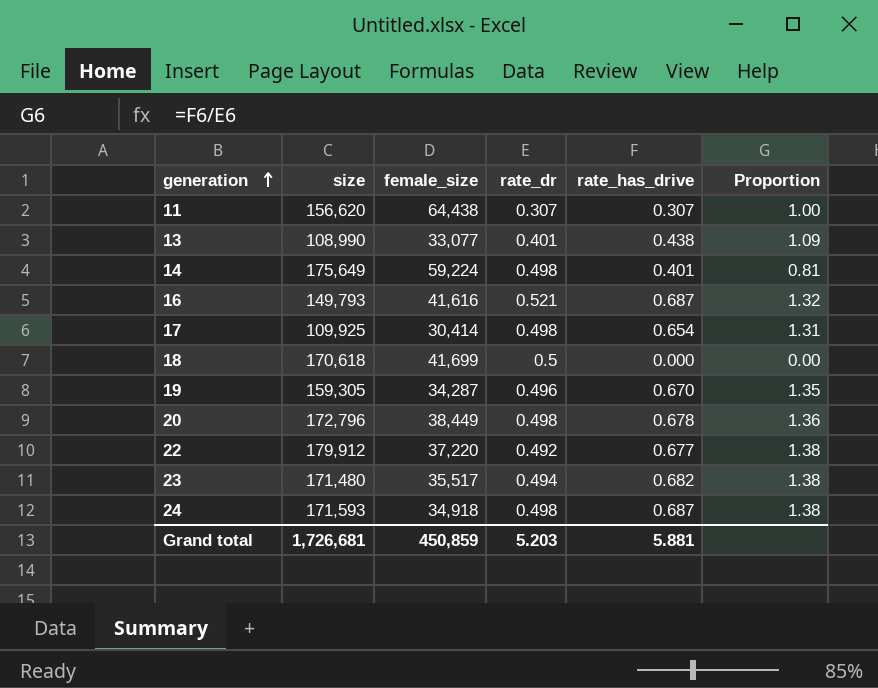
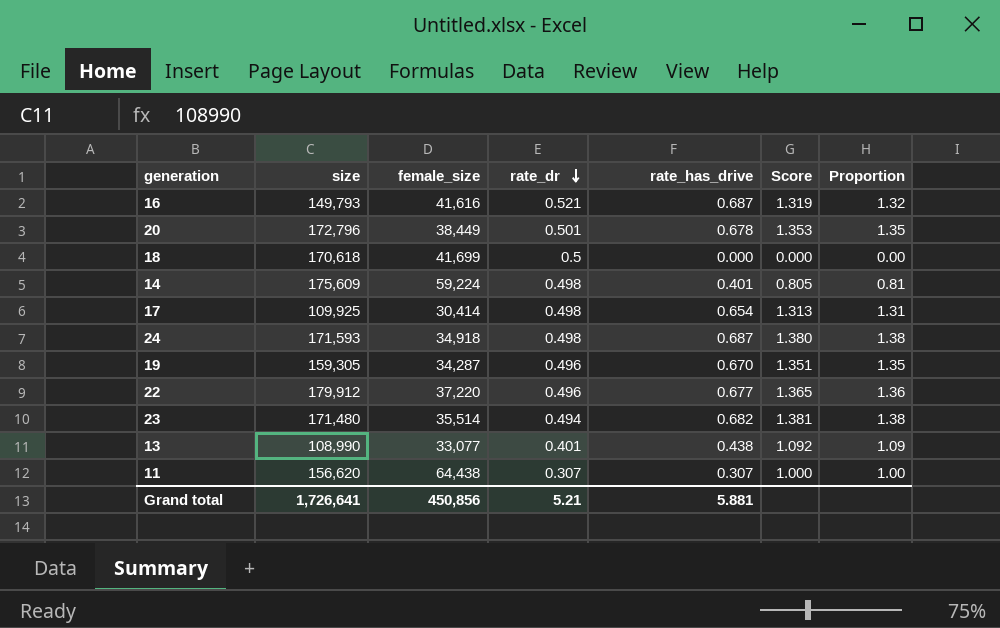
row order: generation ascending -> rate_dr descending
column Score | formula: none -> [rate_has_drive] / [rate_dr]
20 | rate_dr: 0.498 -> 0.501
20 | Proportion: 1.36 -> 1.35
14 | size: 175,649 -> 175,609
22 | rate_dr: 0.492 -> 0.496
22 | Proportion: 1.38 -> 1.36
23 | female_size: 35,517 -> 35,514
Grand total | size: 1,726,681 -> 1,726,641
Grand total | female_size: 450,859 -> 450,856
Grand total | rate_dr: 5.203 -> 5.21

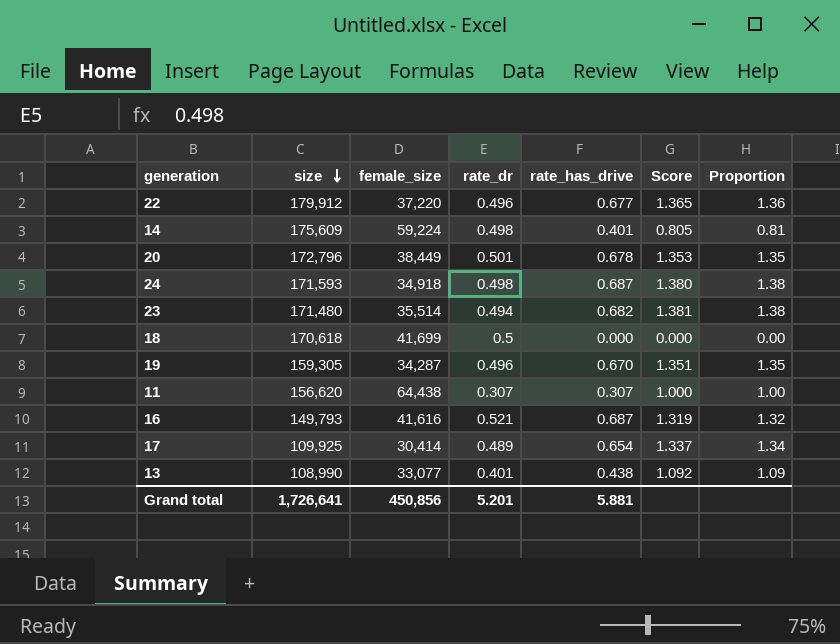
row order: rate_dr descending -> size descending
17 | rate_dr: 0.498 -> 0.489
17 | Score: 1.313 -> 1.337
17 | Proportion: 1.31 -> 1.34
Grand total | rate_dr: 5.21 -> 5.201

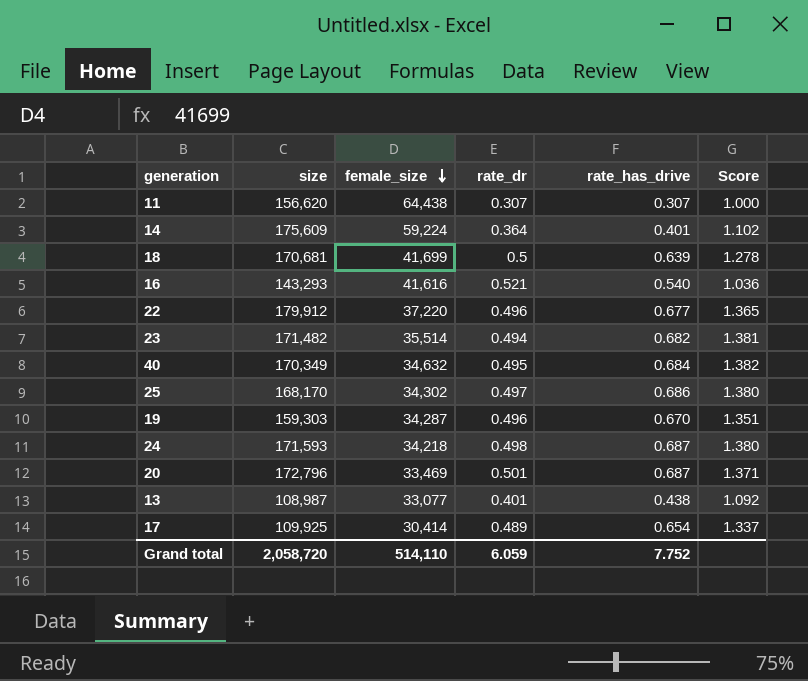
row order: size descending -> female_size descending
column Proportion | formula: [rate_has_drive] / [rate_dr] -> none
14 | rate_dr: 0.498 -> 0.364
14 | Score: 0.805 -> 1.102
18 | size: 170,618 -> 170,681
18 | rate_has_drive: 0.000 -> 0.639
18 | Score: 0.000 -> 1.278
16 | size: 149,793 -> 143,293
16 | rate_has_drive: 0.687 -> 0.540
16 | Score: 1.319 -> 1.036
23 | size: 171,480 -> 171,482
row 40: none -> 170,349 | 34,632 | 0.495 | 0.684 | 1.382
row 25: none -> 168,170 | 34,302 | 0.497 | 0.686 | 1.380
19 | size: 159,305 -> 159,303
24 | female_size: 34,918 -> 34,218
20 | female_size: 38,449 -> 33,469
20 | rate_has_drive: 0.678 -> 0.687
20 | Score: 1.353 -> 1.371
13 | size: 108,990 -> 108,987
Grand total | size: 1,726,641 -> 2,058,720
Grand total | female_size: 450,856 -> 514,110
Grand total | rate_dr: 5.201 -> 6.059
Grand total | rate_has_drive: 5.881 -> 7.752

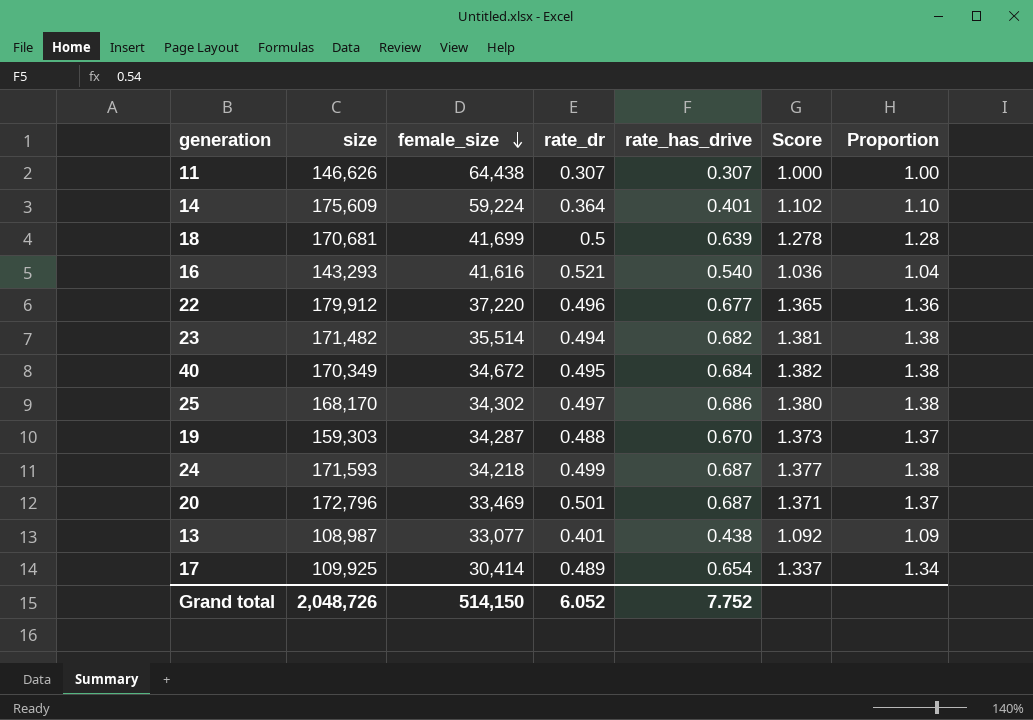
column Proportion | formula: none -> [rate_has_drive] / [rate_dr]
11 | size: 156,620 -> 146,626
40 | female_size: 34,632 -> 34,672
19 | rate_dr: 0.496 -> 0.488
19 | Score: 1.351 -> 1.373
24 | rate_dr: 0.498 -> 0.499
24 | Score: 1.380 -> 1.377
Grand total | size: 2,058,720 -> 2,048,726
Grand total | female_size: 514,110 -> 514,150
Grand total | rate_dr: 6.059 -> 6.052

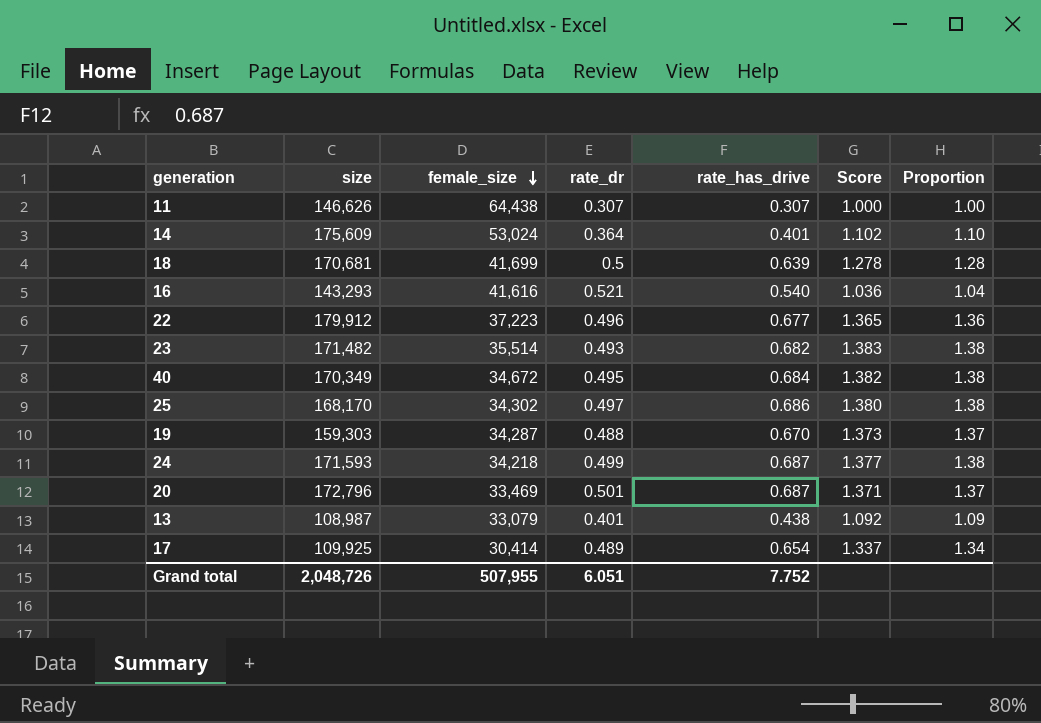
14 | female_size: 59,224 -> 53,024
22 | female_size: 37,220 -> 37,223
23 | rate_dr: 0.494 -> 0.493
23 | Score: 1.381 -> 1.383
13 | female_size: 33,077 -> 33,079
Grand total | female_size: 514,150 -> 507,955
Grand total | rate_dr: 6.052 -> 6.051

